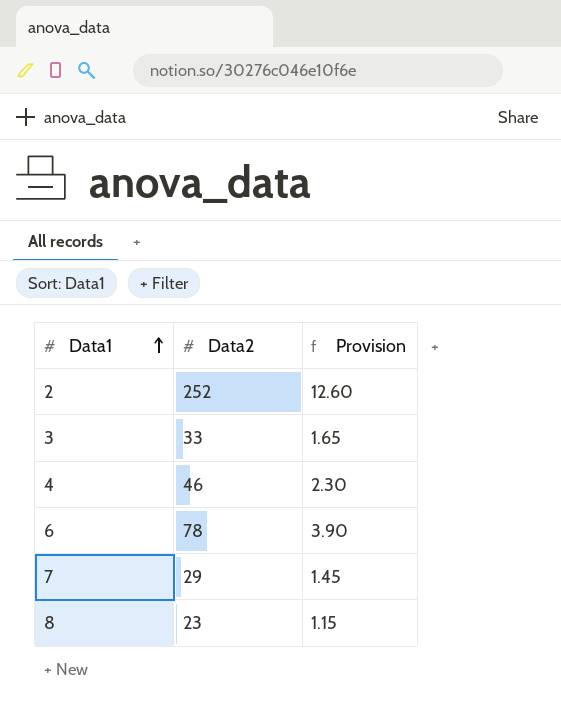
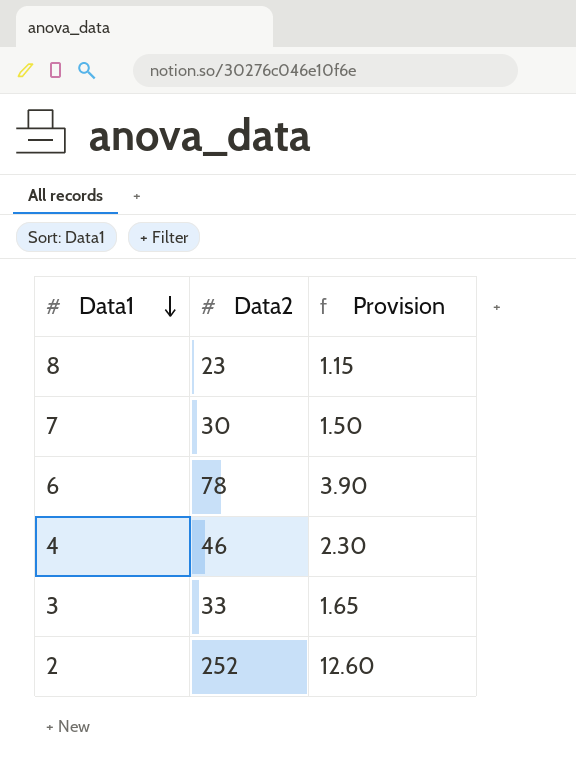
row order: Data1 ascending -> Data1 descending
7 | Data2: 29 -> 30
7 | Provision: 1.45 -> 1.50

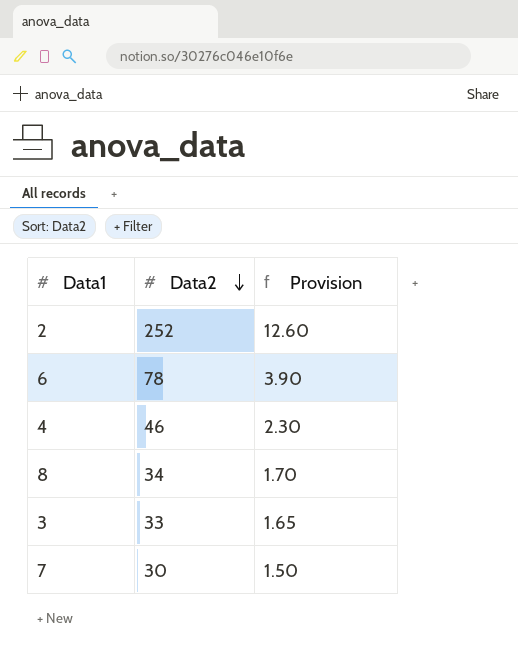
row order: Data1 descending -> Data2 descending
8 | Data2: 23 -> 34
8 | Provision: 1.15 -> 1.70

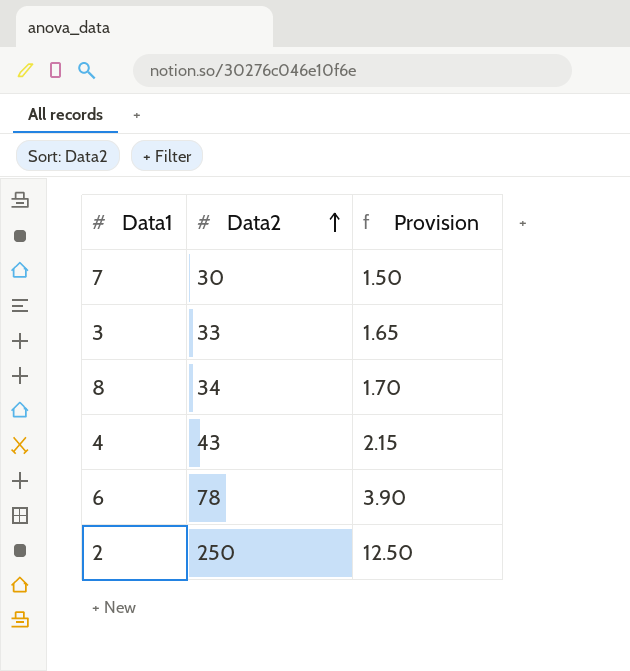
row order: Data2 descending -> Data2 ascending
4 | Data2: 46 -> 43
4 | Provision: 2.30 -> 2.15
2 | Data2: 252 -> 250
2 | Provision: 12.60 -> 12.50

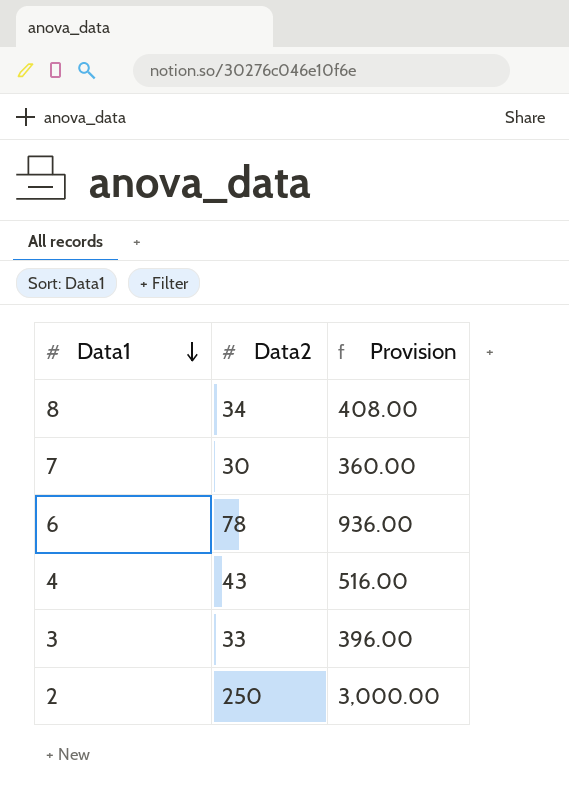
row order: Data2 ascending -> Data1 descending
column Provision | formula: [Data2] * 0.05 -> [Data2] * 12

